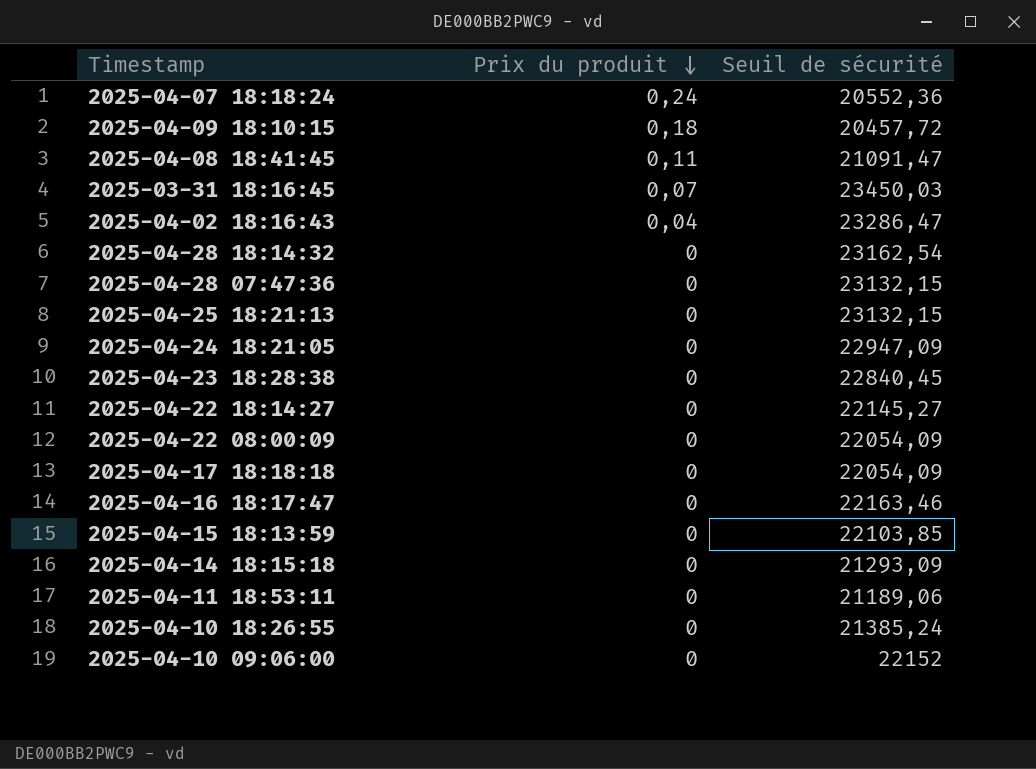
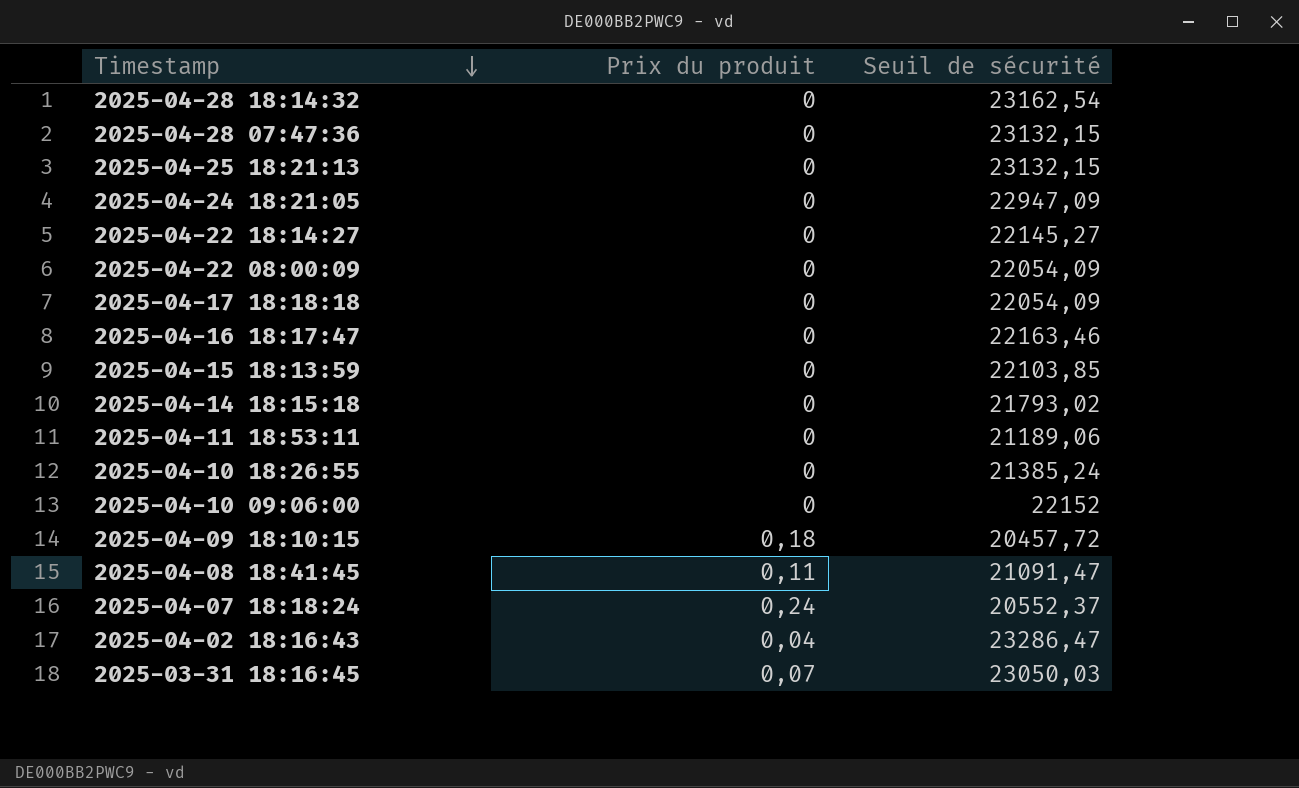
row order: Prix du produit descending -> Timestamp descending
row 2025-04-23 18:28:38: 0 | 22840,45 -> none
2025-04-14 18:15:18 | Seuil de sécurité: 21293,09 -> 21793,02
2025-04-07 18:18:24 | Seuil de sécurité: 20552,36 -> 20552,37
2025-03-31 18:16:45 | Seuil de sécurité: 23450,03 -> 23050,03

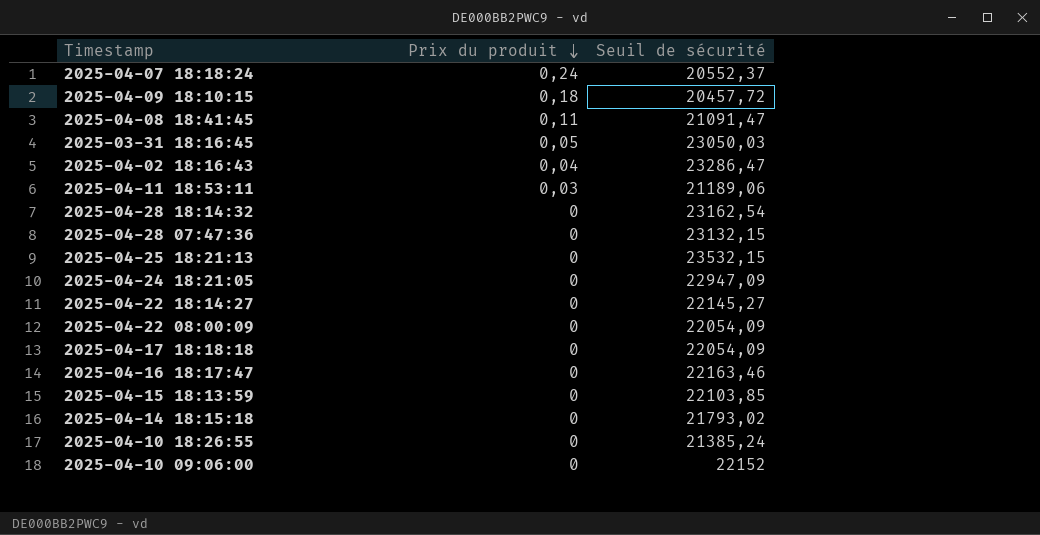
row order: Timestamp descending -> Prix du produit descending
2025-03-31 18:16:45 | Prix du produit: 0,07 -> 0,05
2025-04-11 18:53:11 | Prix du produit: 0 -> 0,03
2025-04-25 18:21:13 | Seuil de sécurité: 23132,15 -> 23532,15

